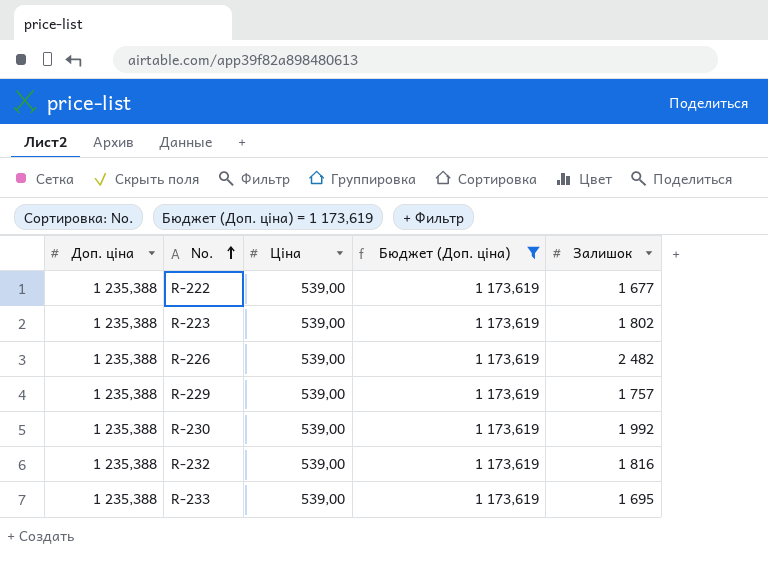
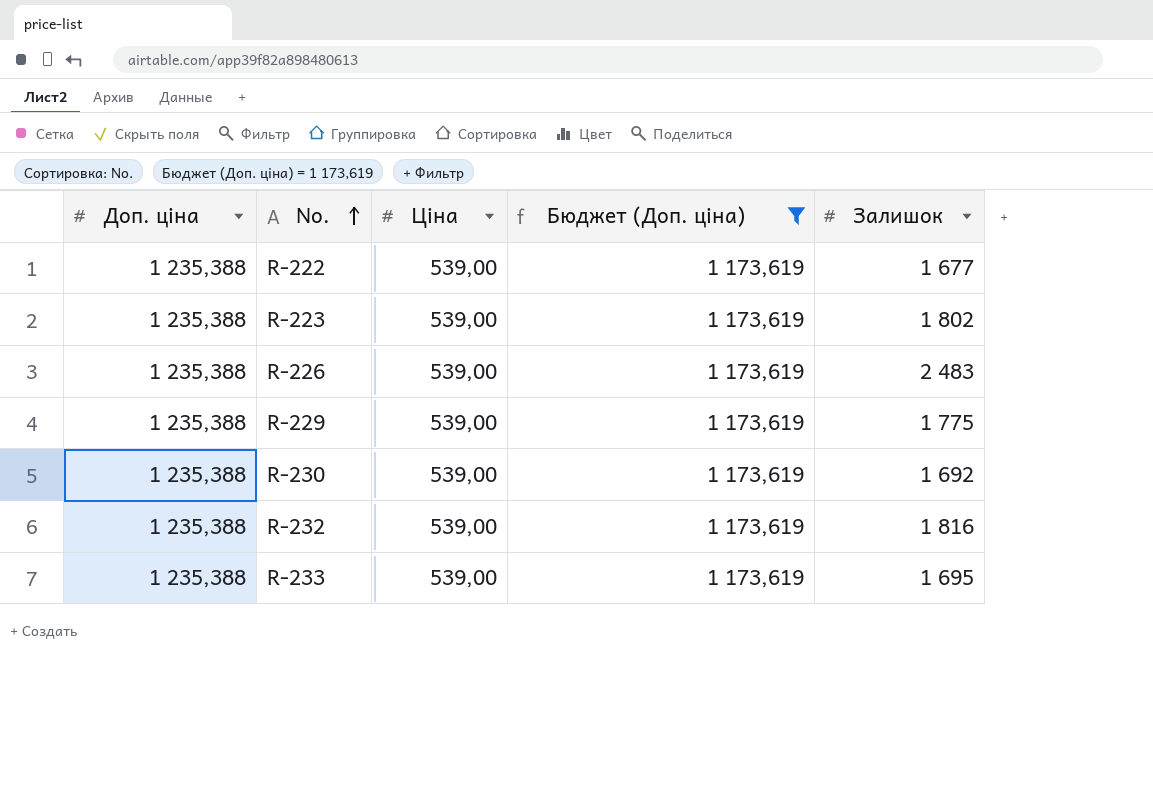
R-226 | Залишок: 2 482 -> 2 483
R-229 | Залишок: 1 757 -> 1 775
R-230 | Залишок: 1 992 -> 1 692

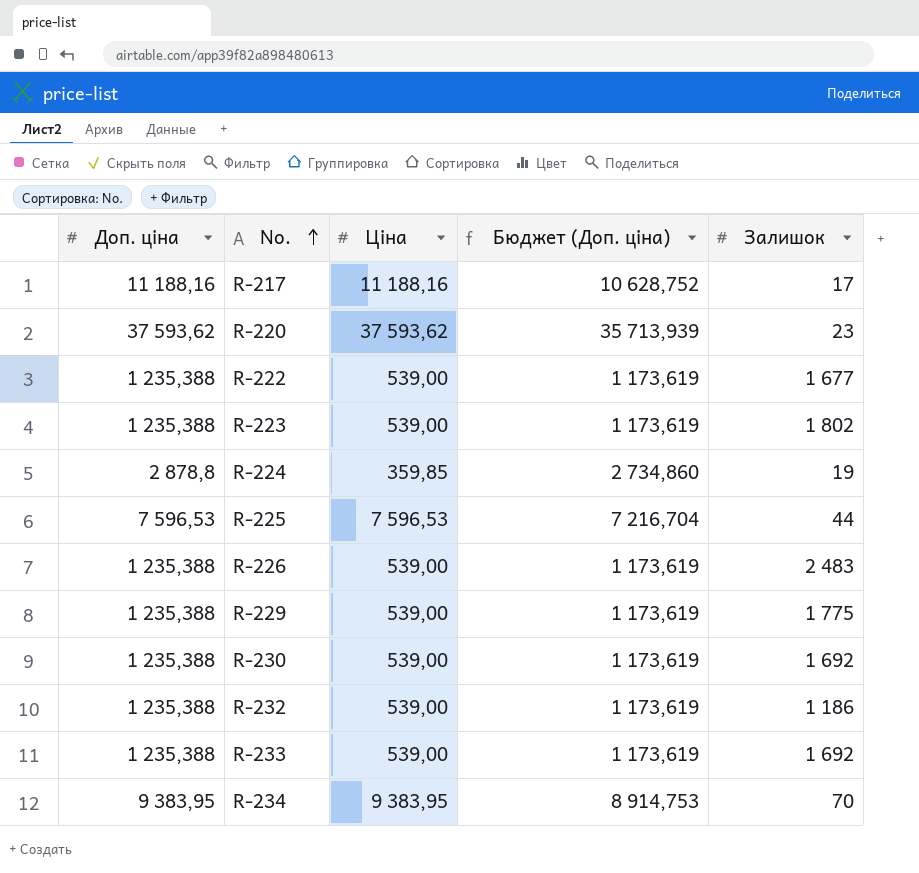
filter: Бюджет (Доп. ціна) = 1 173,619 -> none
R-232 | Залишок: 1 816 -> 1 186
R-233 | Залишок: 1 695 -> 1 692

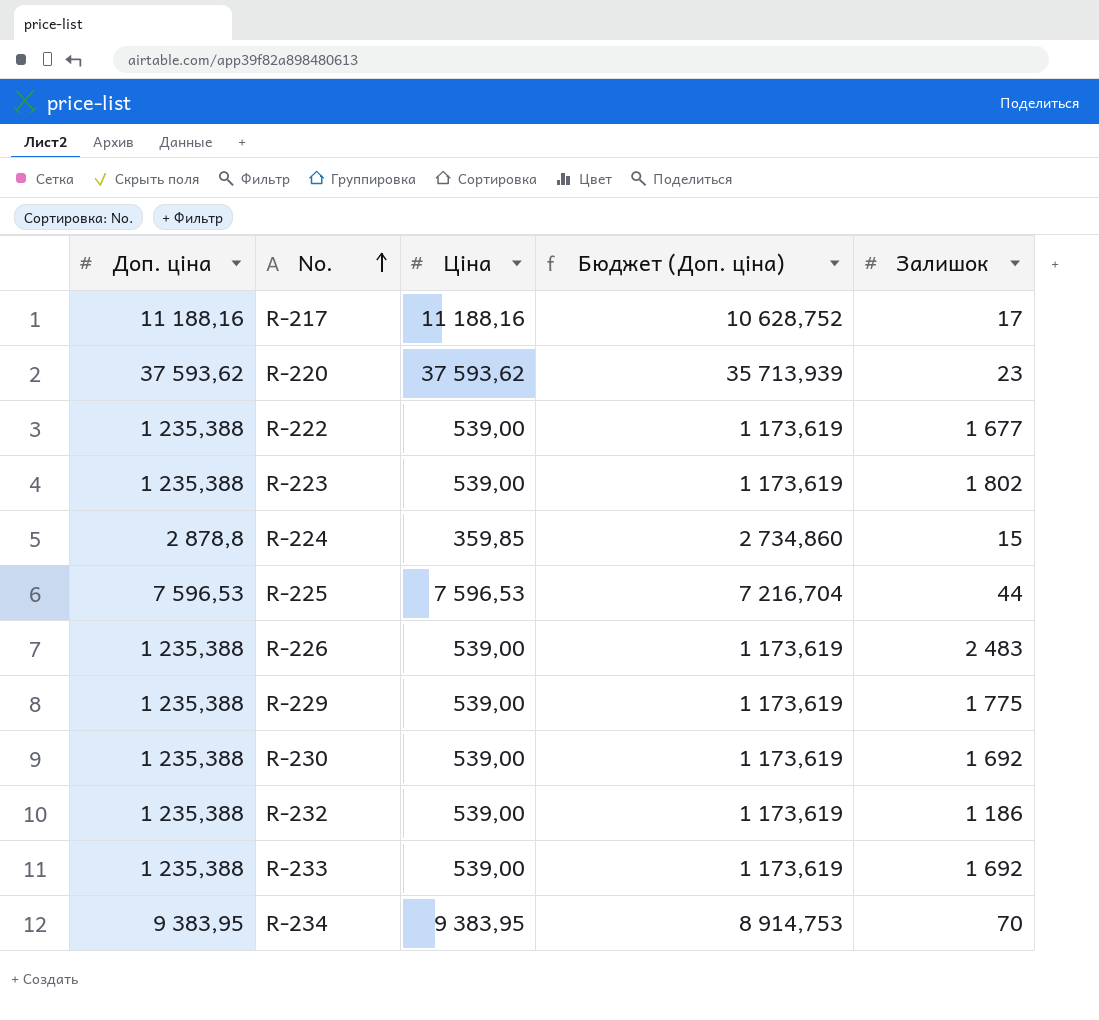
R-224 | Залишок: 19 -> 15

